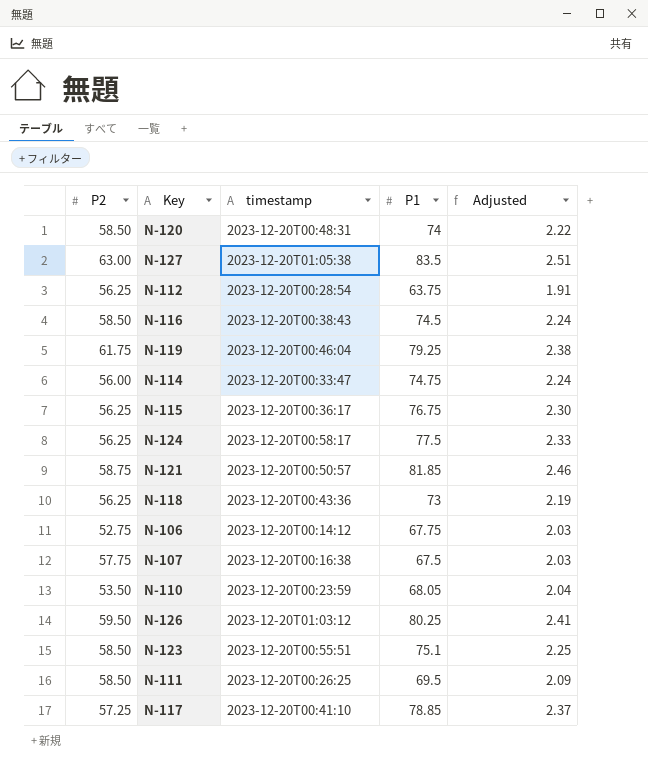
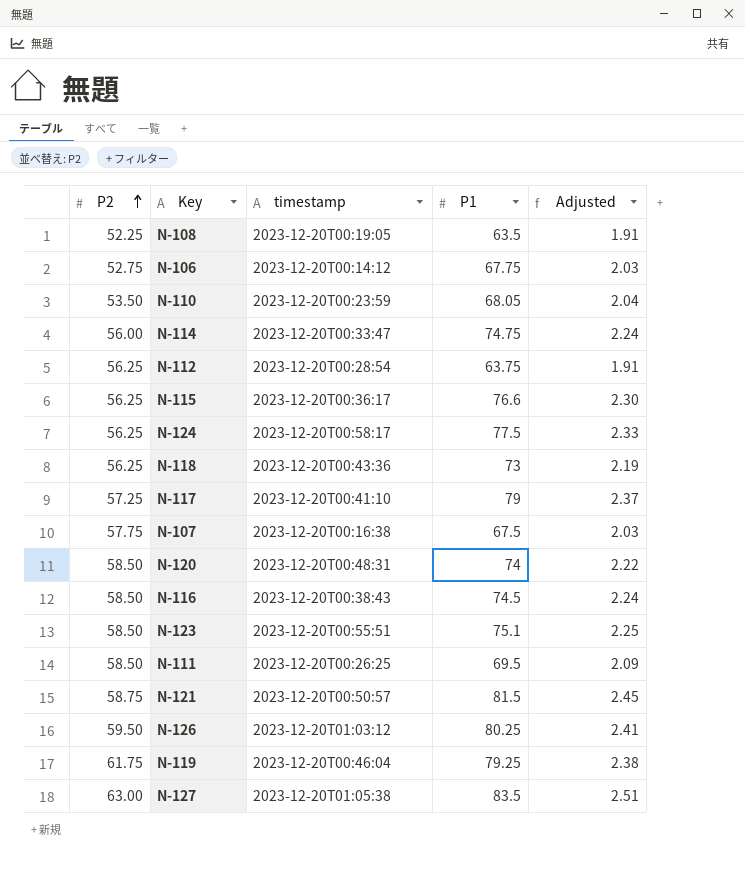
row order: none -> P2 ascending
row N-108: none -> 52.25 | 2023-12-20T00:19:05 | 63.5 | 1.91
N-115 | P1: 76.75 -> 76.6
N-117 | P1: 78.85 -> 79
N-121 | P1: 81.85 -> 81.5
N-121 | Adjusted: 2.46 -> 2.45

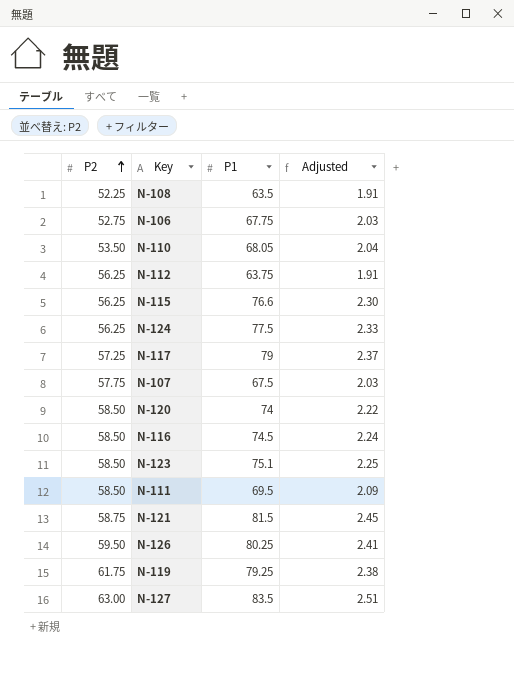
column timestamp | position: 3 -> none
row N-114: 56.00 | 2023-12-20T00:33:47 | 74.75 | 2.24 -> none
row N-118: 56.25 | 2023-12-20T00:43:36 | 73 | 2.19 -> none

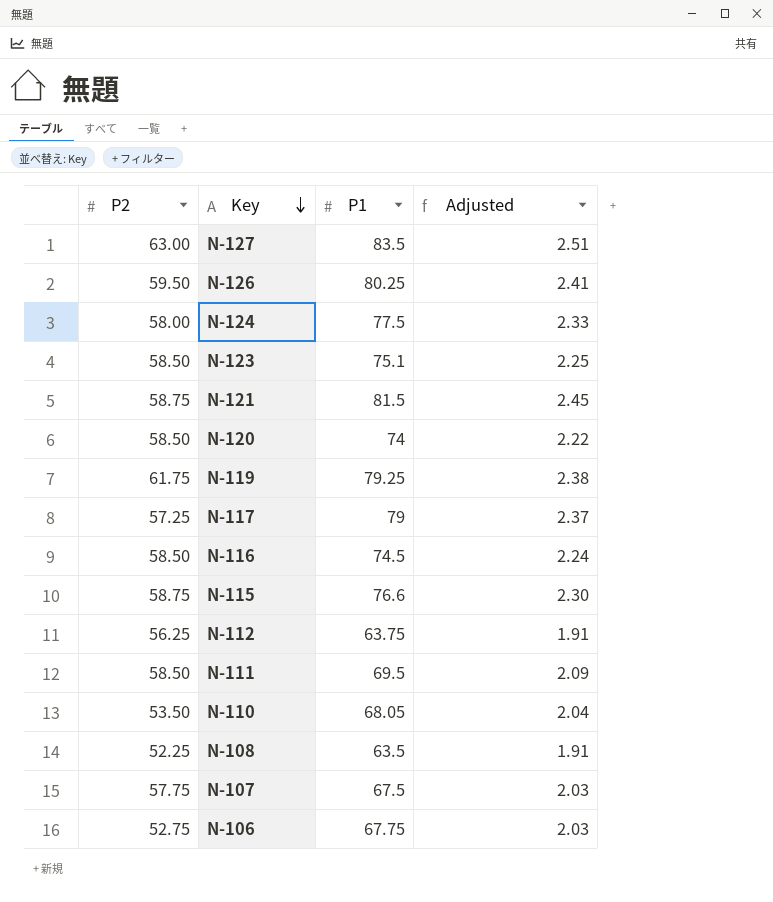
row order: P2 ascending -> Key descending
N-124 | P2: 56.25 -> 58.00
N-115 | P2: 56.25 -> 58.75

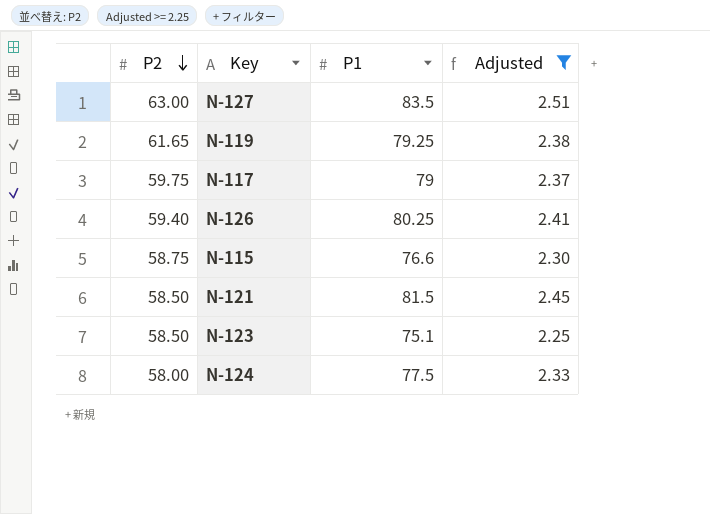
filter: none -> Adjusted >= 2.25
row order: Key descending -> P2 descending
N-119 | P2: 61.75 -> 61.65
N-117 | P2: 57.25 -> 59.75
N-126 | P2: 59.50 -> 59.40
N-121 | P2: 58.75 -> 58.50

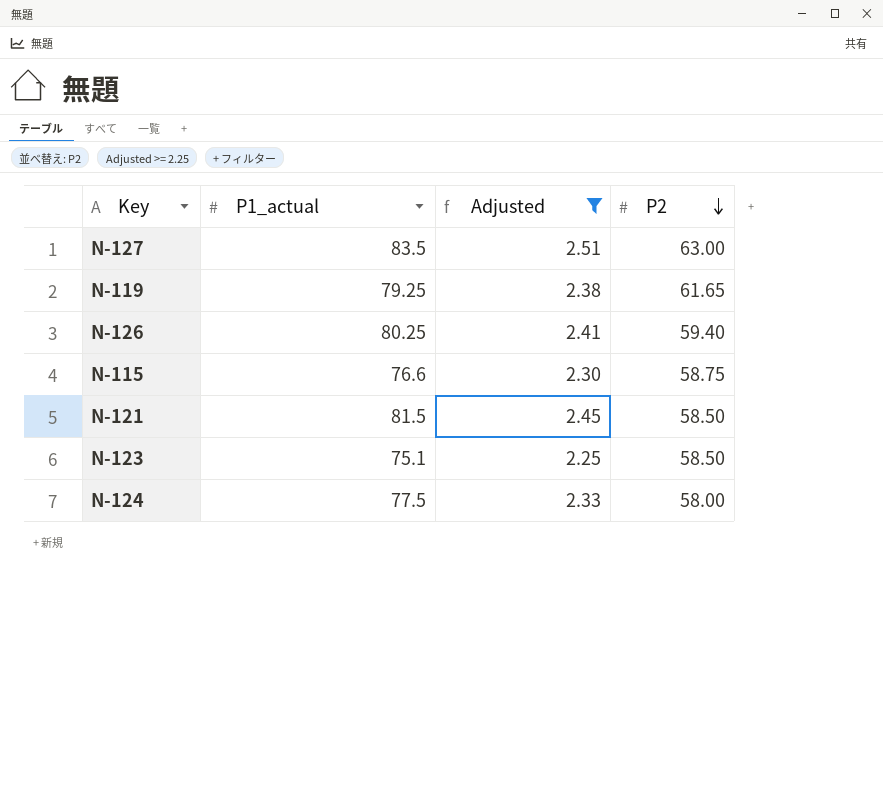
column name: P1 -> P1_actual
column P2 | position: 1 -> 4
row N-117: 59.75 | 79 | 2.37 -> none

